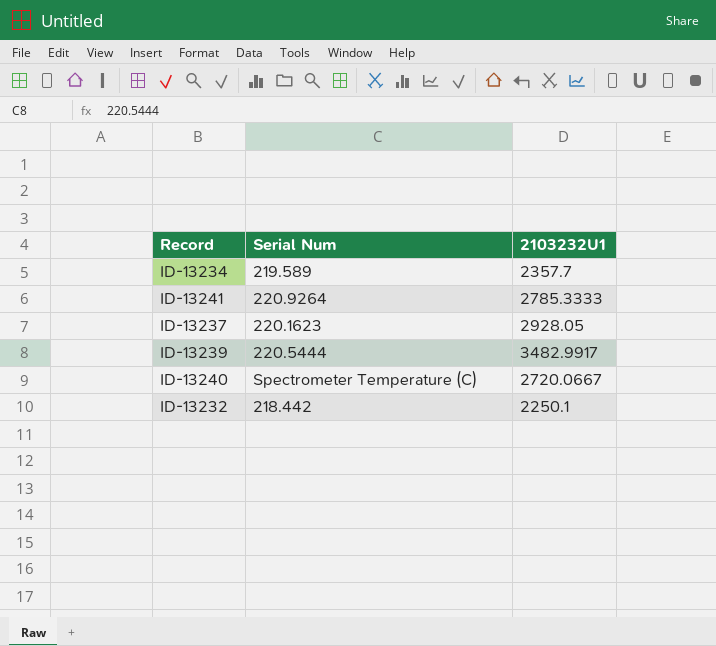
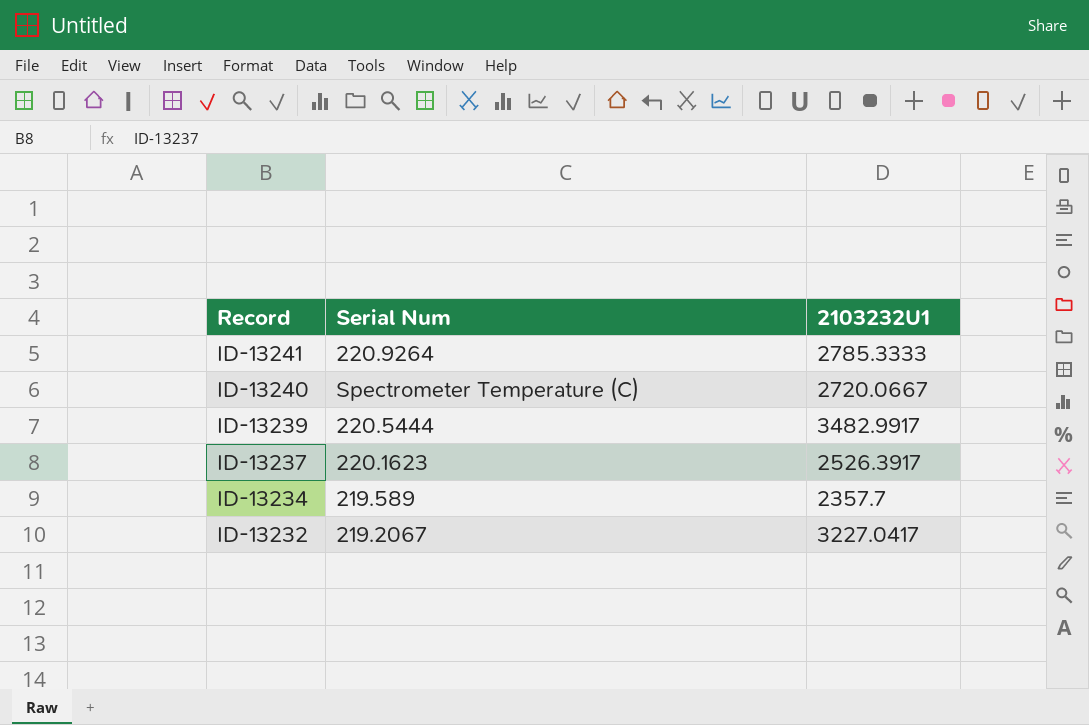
row order: none -> Record descending
ID-13237 | 2103232U1: 2928.05 -> 2526.3917
ID-13232 | Serial Num: 218.442 -> 219.2067
ID-13232 | 2103232U1: 2250.1 -> 3227.0417

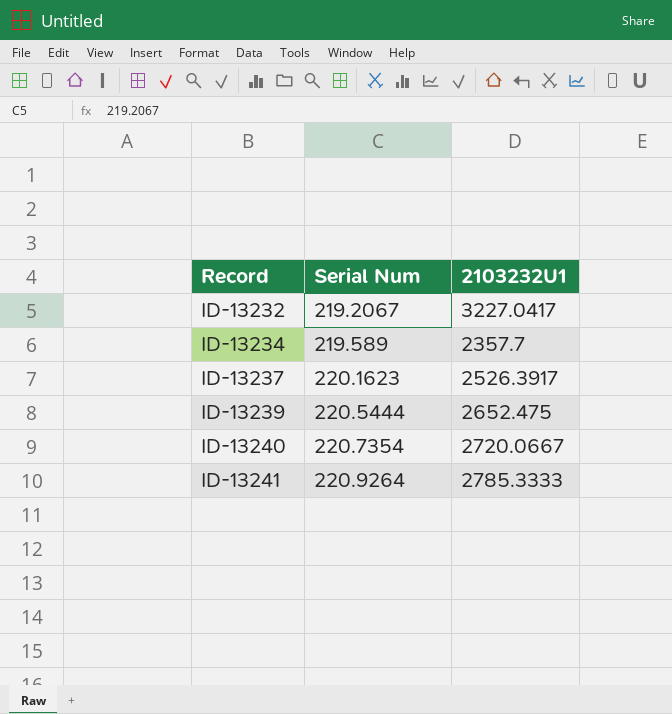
row order: Record descending -> Record ascending
ID-13239 | 2103232U1: 3482.9917 -> 2652.475
ID-13240 | Serial Num: Spectrometer Temperature (C) -> 220.7354

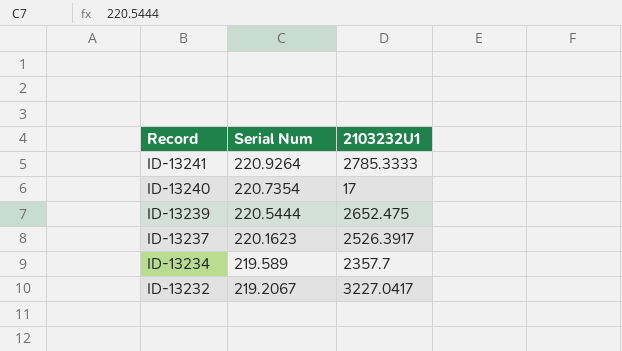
row order: Record ascending -> Record descending
ID-13240 | 2103232U1: 2720.0667 -> 17

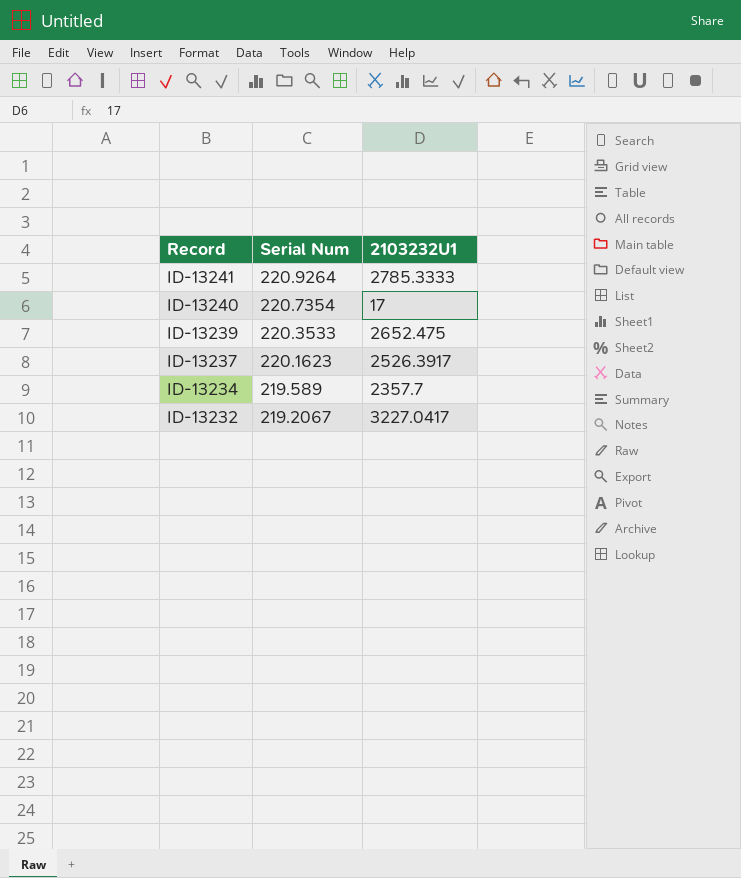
ID-13239 | Serial Num: 220.5444 -> 220.3533

